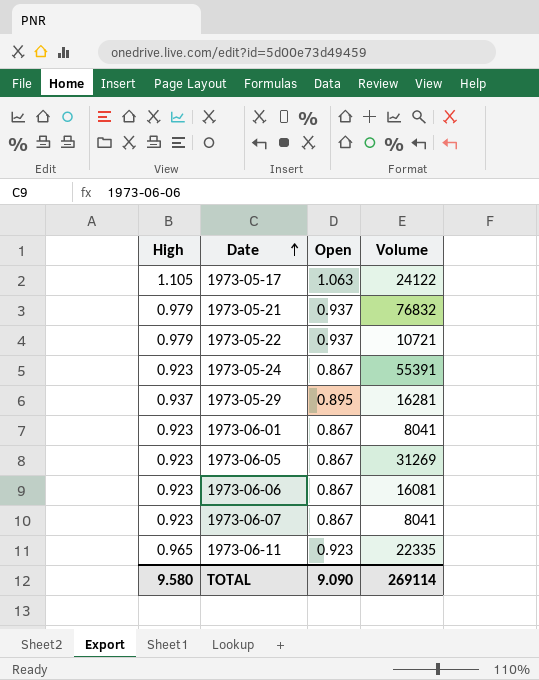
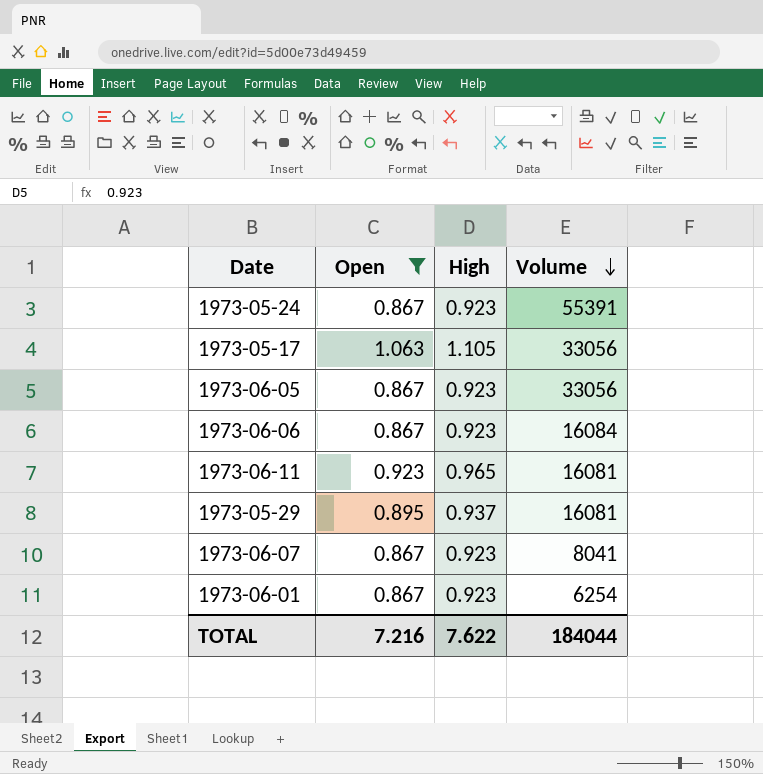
filter: none -> Open != 0.937
row order: Date ascending -> Volume descending
column High | position: 1 -> 3
1973-05-17 | Volume: 24122 -> 33056
1973-06-05 | Volume: 31269 -> 33056
1973-06-06 | Volume: 16081 -> 16084
1973-06-11 | Volume: 22335 -> 16081
1973-05-29 | Volume: 16281 -> 16081
1973-06-01 | Volume: 8041 -> 6254
TOTAL | Open: 9.090 -> 7.216
TOTAL | High: 9.580 -> 7.622
TOTAL | Volume: 269114 -> 184044

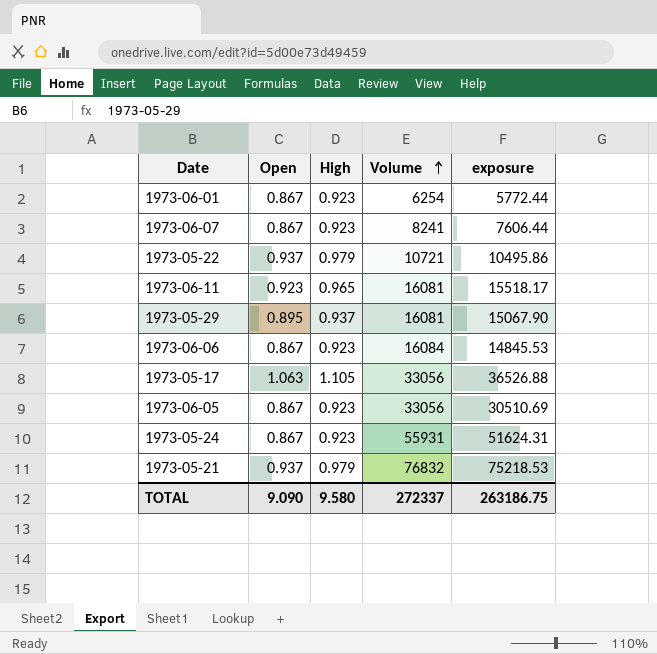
filter: Open != 0.937 -> none
row order: Volume descending -> Volume ascending
column exposure | formula: none -> [High] * [Volume]
1973-06-07 | Volume: 8041 -> 8241
1973-05-24 | Volume: 55391 -> 55931
TOTAL | Open: 7.216 -> 9.090
TOTAL | High: 7.622 -> 9.580
TOTAL | Volume: 184044 -> 272337

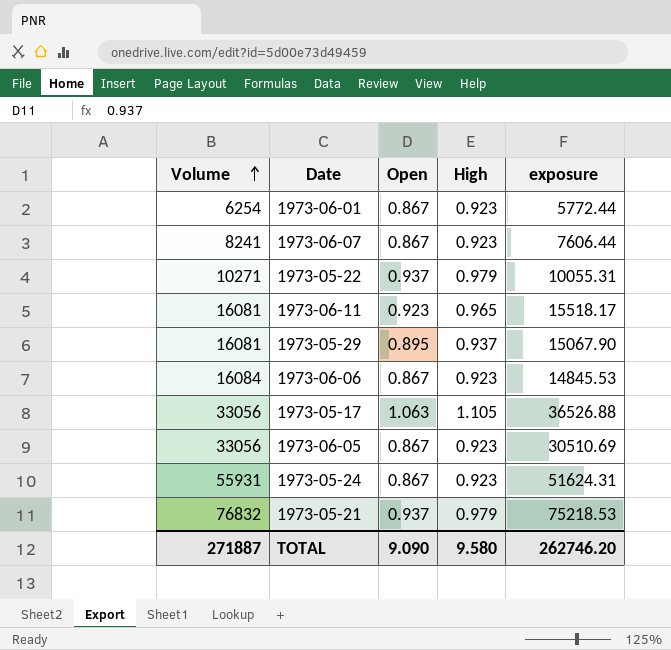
column Volume | position: 4 -> 1
1973-05-22 | Volume: 10721 -> 10271
1973-05-22 | exposure: 10495.86 -> 10055.31
TOTAL | Volume: 272337 -> 271887
TOTAL | exposure: 263186.75 -> 262746.20

